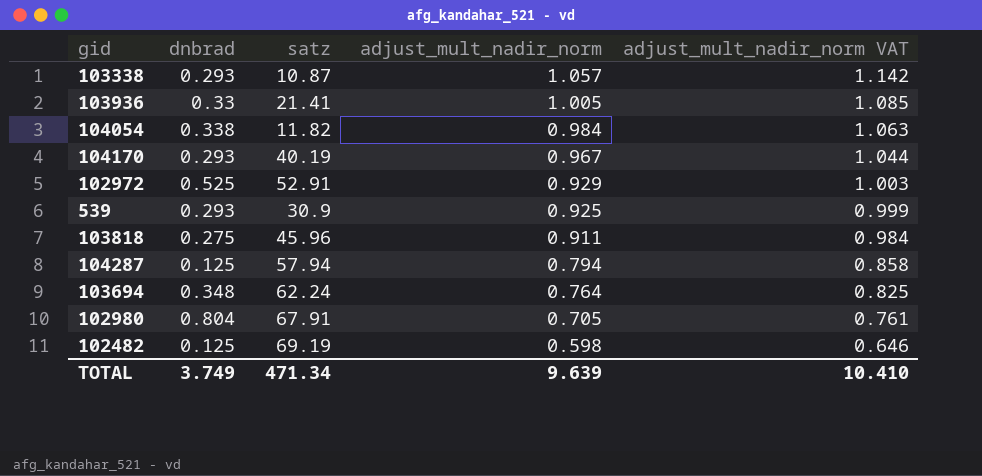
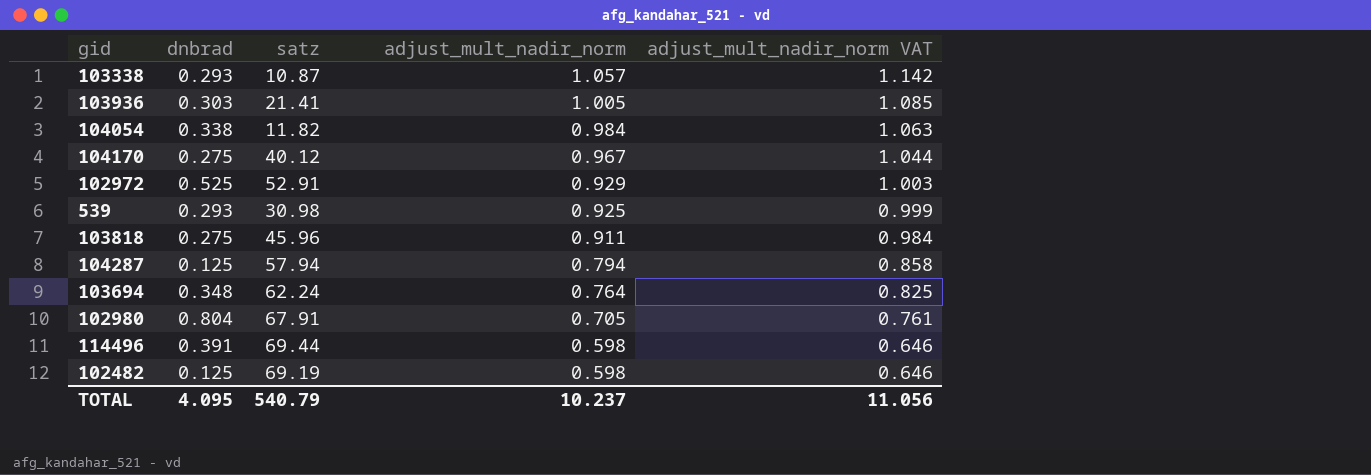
103936 | dnbrad: 0.33 -> 0.303
104170 | dnbrad: 0.293 -> 0.275
104170 | satz: 40.19 -> 40.12
539 | satz: 30.9 -> 30.98
row 114496: none -> 0.391 | 69.44 | 0.598 | 0.646
TOTAL | dnbrad: 3.749 -> 4.095
TOTAL | satz: 471.34 -> 540.79
TOTAL | adjust_mult_nadir_norm: 9.639 -> 10.237
TOTAL | adjust_mult_nadir_norm VAT: 10.410 -> 11.056

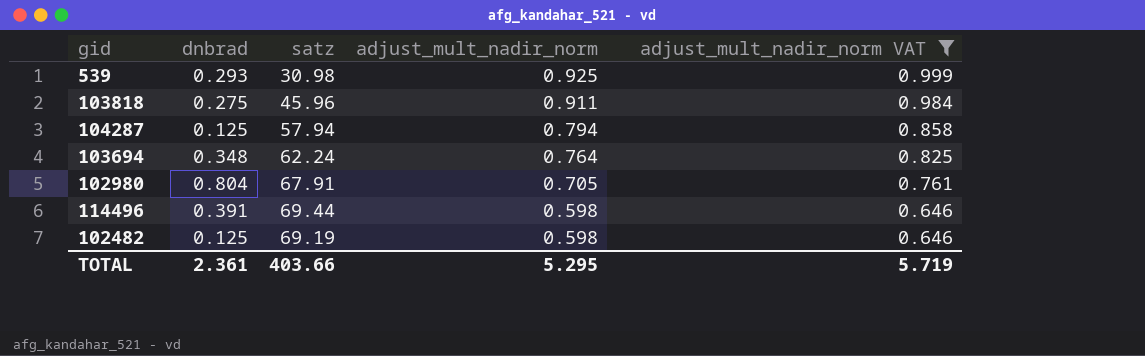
filter: none -> adjust_mult_nadir_norm VAT <= 0.999
TOTAL | dnbrad: 4.095 -> 2.361
TOTAL | satz: 540.79 -> 403.66
TOTAL | adjust_mult_nadir_norm: 10.237 -> 5.295
TOTAL | adjust_mult_nadir_norm VAT: 11.056 -> 5.719

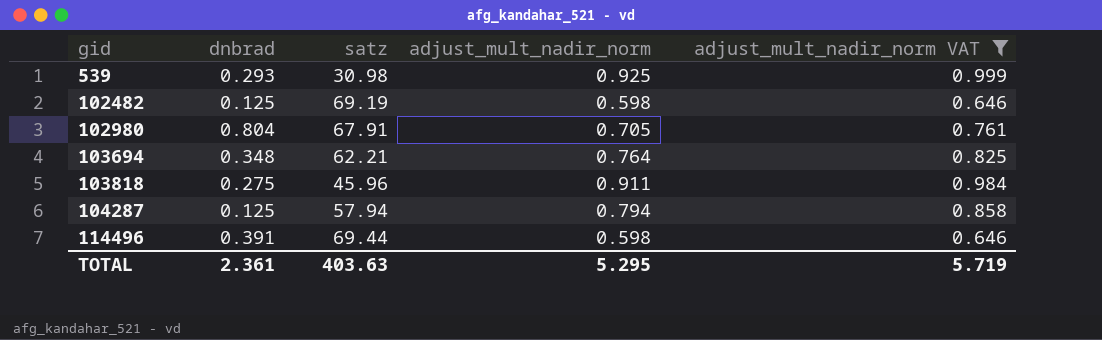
row order: adjust_mult_nadir_norm descending -> gid ascending
103694 | satz: 62.24 -> 62.21
TOTAL | satz: 403.66 -> 403.63

